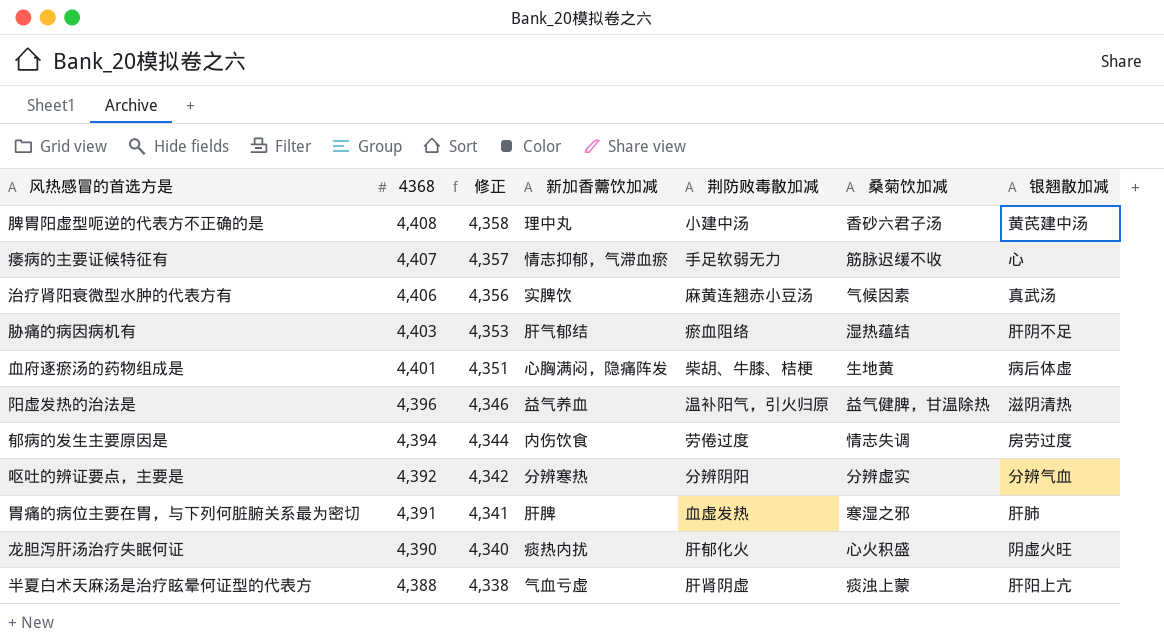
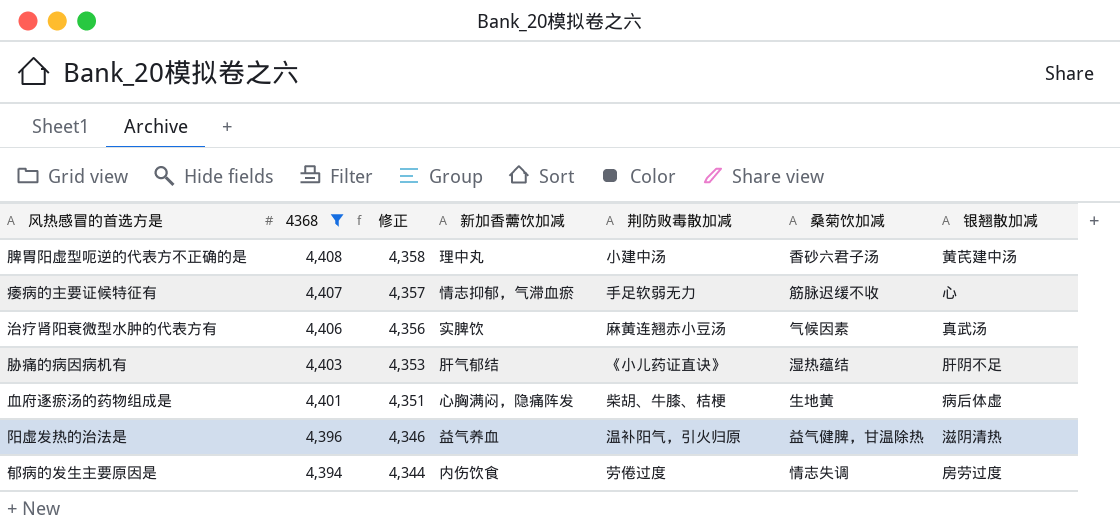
filter: none -> 4368 >= 4,394
胁痛的病因病机有 | 荆防败毒散加减: 瘀血阻络 -> 《小儿药证直诀》

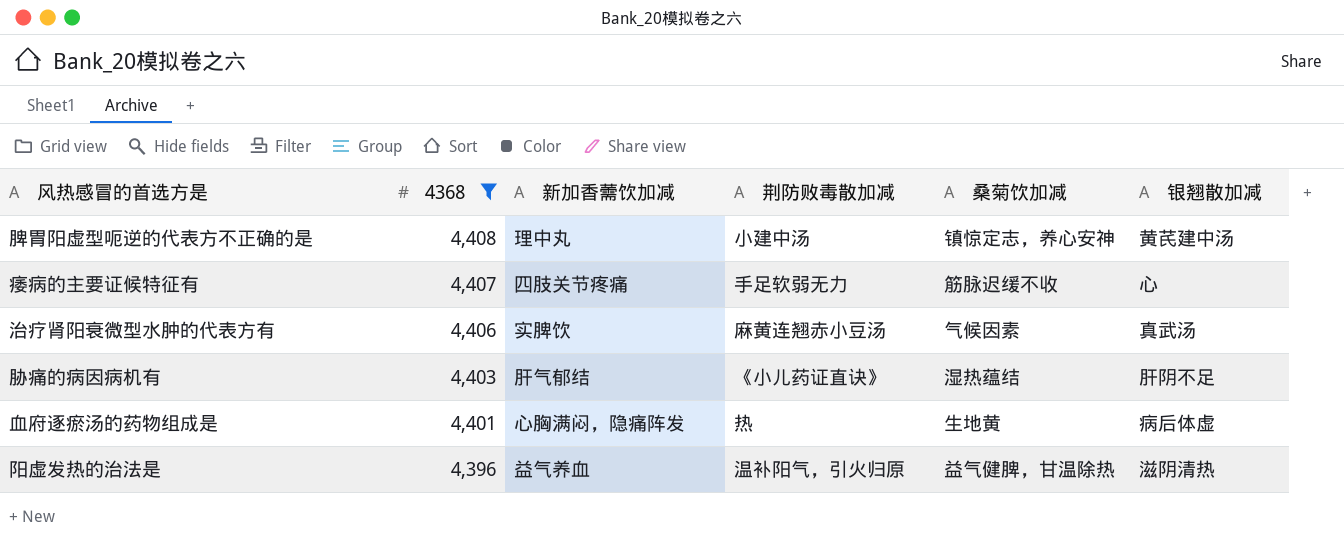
column 修正 | formula: [4368] - 50 -> none
row 郁病的发生主要原因是: 4,394 | 4,344 | 内伤饮食 | 劳倦过度 | 情志失调 | 房劳过度 -> none
脾胃阳虚型呃逆的代表方不正确的是 | 桑菊饮加减: 香砂六君子汤 -> 镇惊定志，养心安神
痿病的主要证候特征有 | 新加香薷饮加减: 情志抑郁，气滞血瘀 -> 四肢关节疼痛
血府逐瘀汤的药物组成是 | 荆防败毒散加减: 柴胡、牛膝、桔梗 -> 热

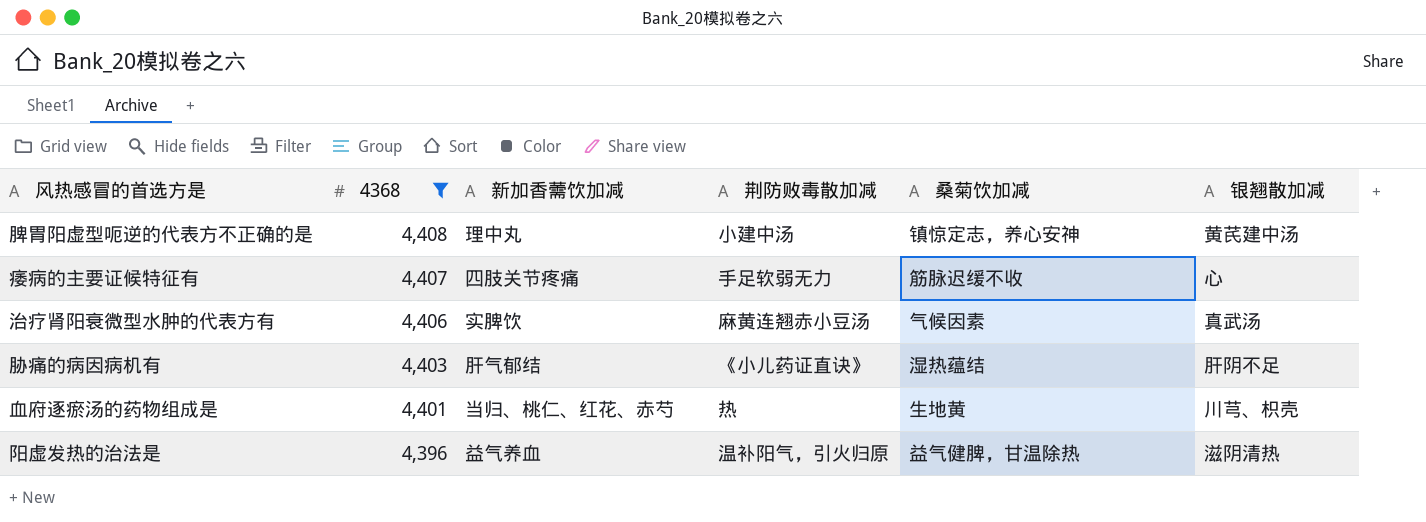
血府逐瘀汤的药物组成是 | 新加香薷饮加减: 心胸满闷，隐痛阵发 -> 当归、桃仁、红花、赤芍
血府逐瘀汤的药物组成是 | 银翘散加减: 病后体虚 -> 川芎、枳壳

